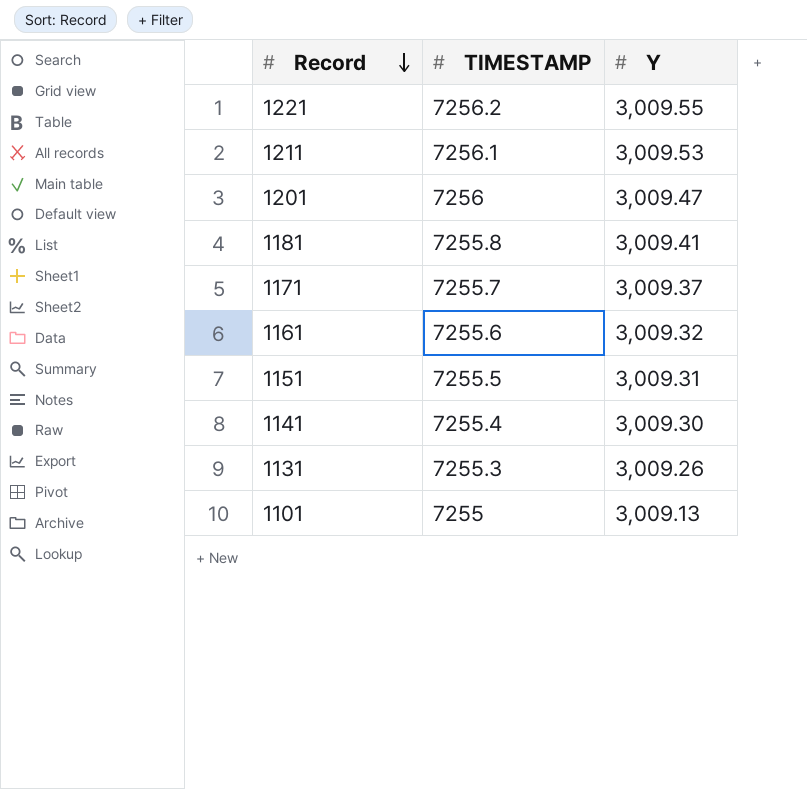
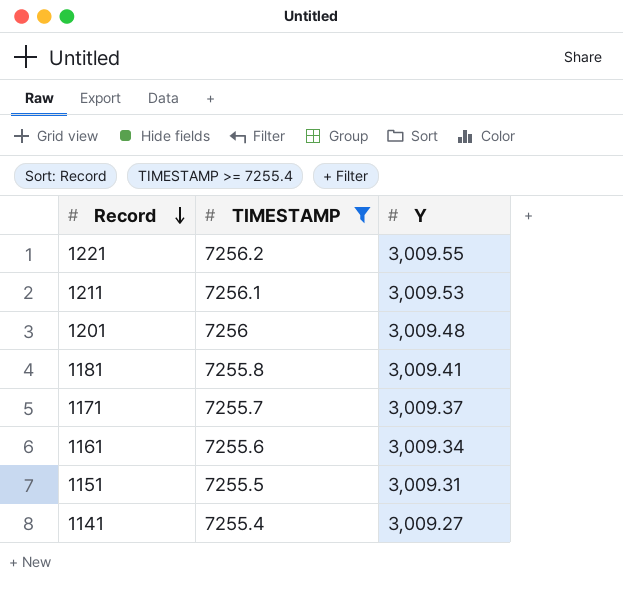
filter: none -> TIMESTAMP >= 7255.4
1201 | Y: 3,009.47 -> 3,009.48
1161 | Y: 3,009.32 -> 3,009.34
1141 | Y: 3,009.30 -> 3,009.27

